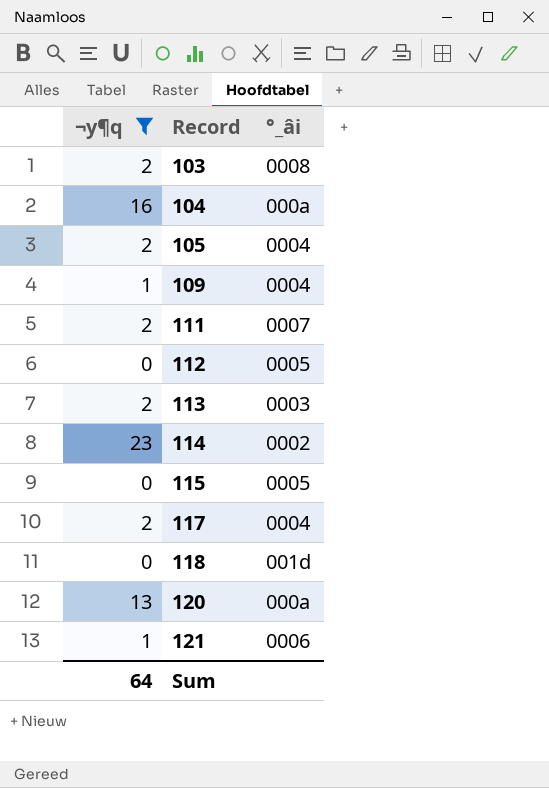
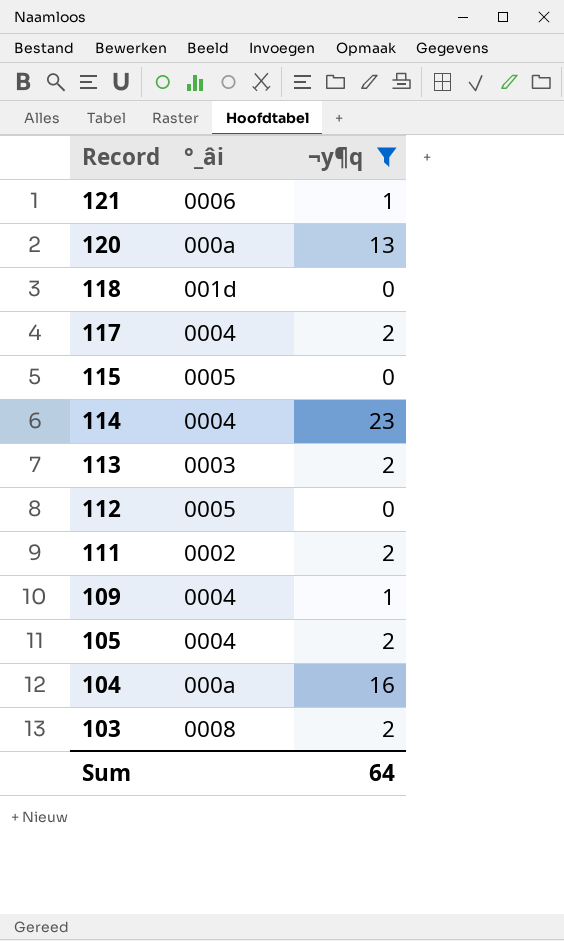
row order: Record ascending -> Record descending
column ¬y¶q | position: 1 -> 3
114 | °_âi: 0002 -> 0004
111 | °_âi: 0007 -> 0002

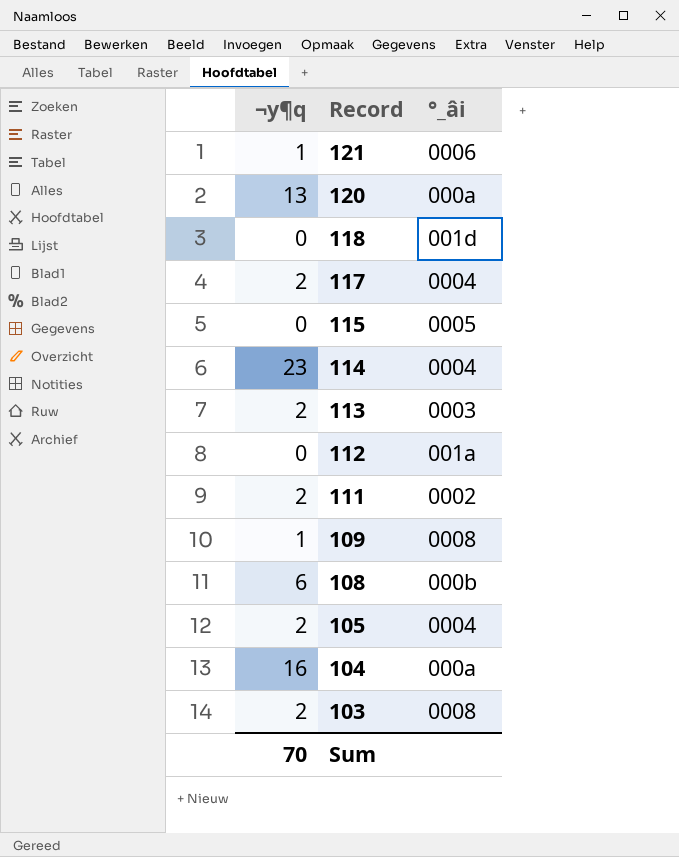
filter: ¬y¶q != 6 -> none
column ¬y¶q | position: 3 -> 1
112 | °_âi: 0005 -> 001a
109 | °_âi: 0004 -> 0008
Sum | ¬y¶q: 64 -> 70

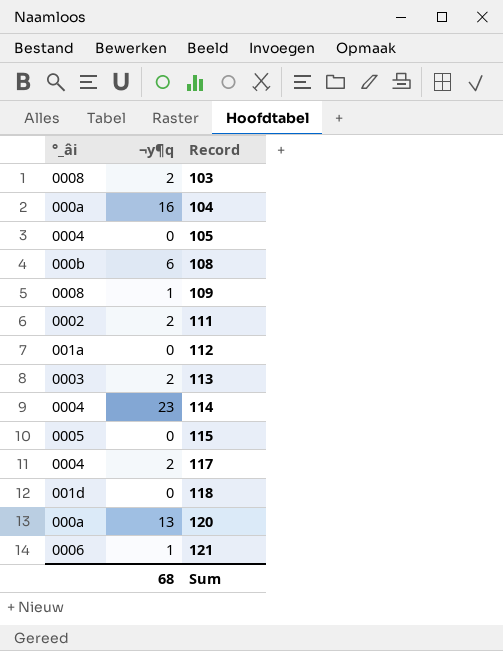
row order: Record descending -> Record ascending
column °_âi | position: 3 -> 1
105 | ¬y¶q: 2 -> 0
Sum | ¬y¶q: 70 -> 68

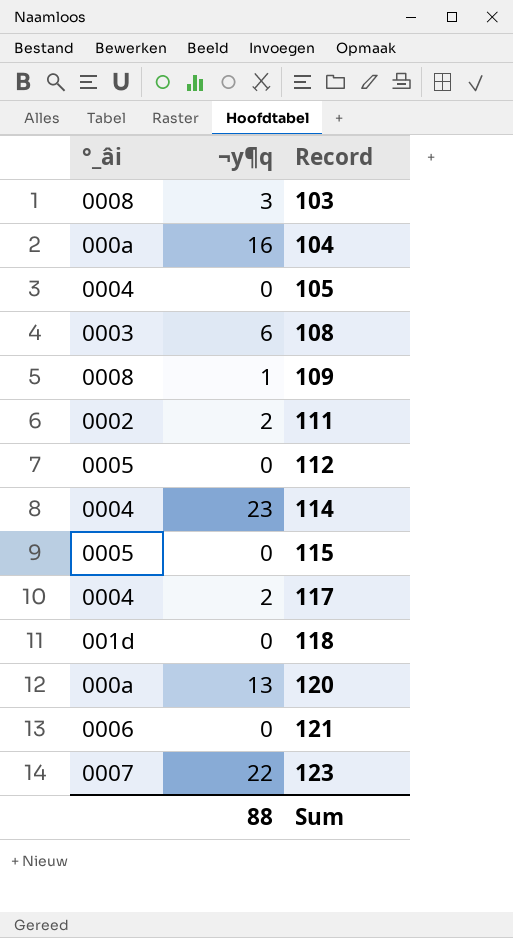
row 113: 0003 | 2 -> none
103 | ¬y¶q: 2 -> 3
108 | °_âi: 000b -> 0003
112 | °_âi: 001a -> 0005
121 | ¬y¶q: 1 -> 0
row 123: none -> 0007 | 22
Sum | ¬y¶q: 68 -> 88

